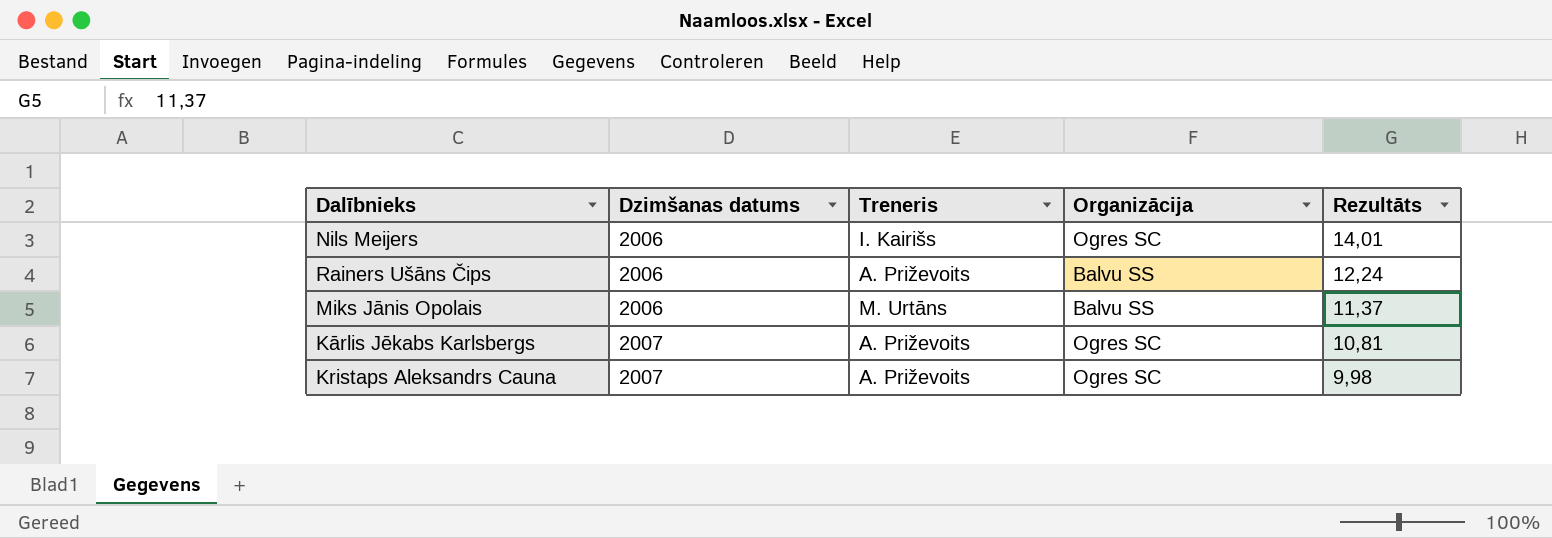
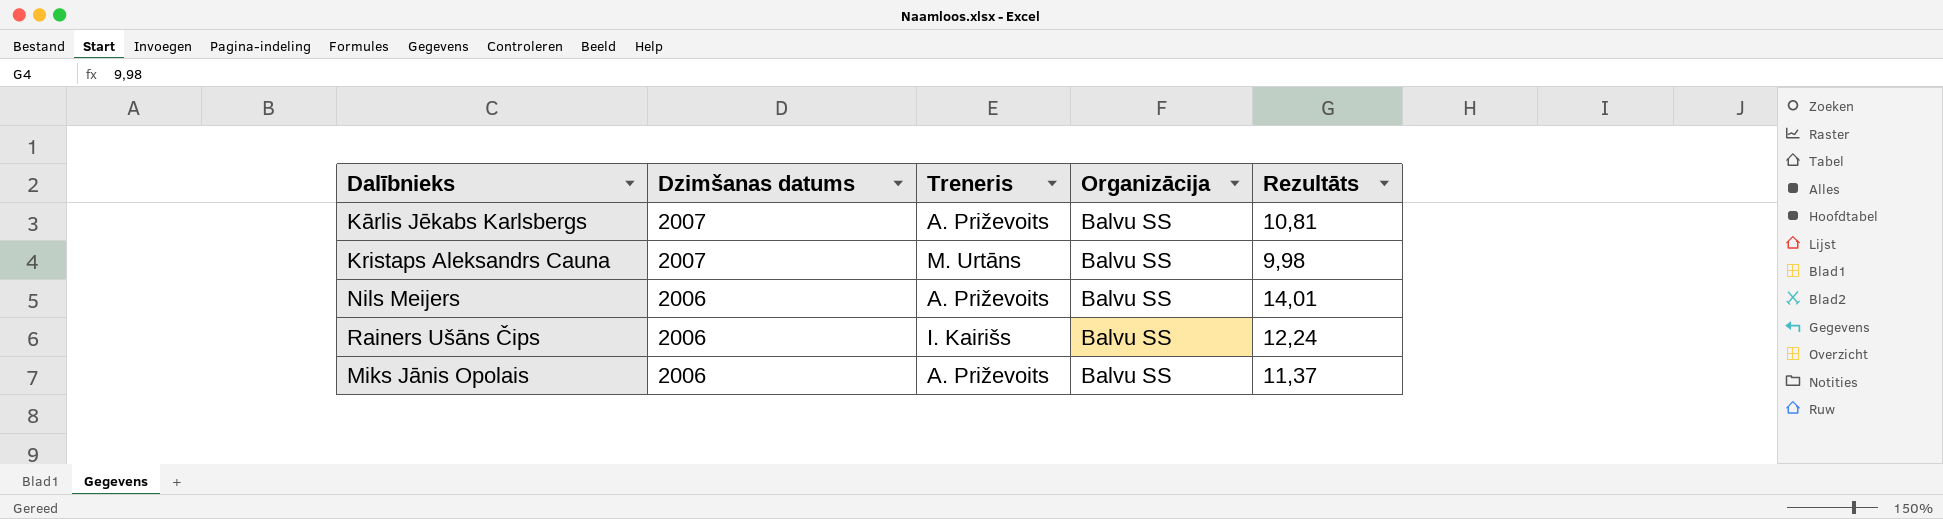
row order: Dzimšanas datums ascending -> Dzimšanas datums descending
Kārlis Jēkabs Karlsbergs | Organizācija: Ogres SC -> Balvu SS
Kristaps Aleksandrs Cauna | Treneris: A. Priževoits -> M. Urtāns
Kristaps Aleksandrs Cauna | Organizācija: Ogres SC -> Balvu SS
Nils Meijers | Treneris: I. Kairišs -> A. Priževoits
Nils Meijers | Organizācija: Ogres SC -> Balvu SS
Rainers Ušāns Čips | Treneris: A. Priževoits -> I. Kairišs
Miks Jānis Opolais | Treneris: M. Urtāns -> A. Priževoits

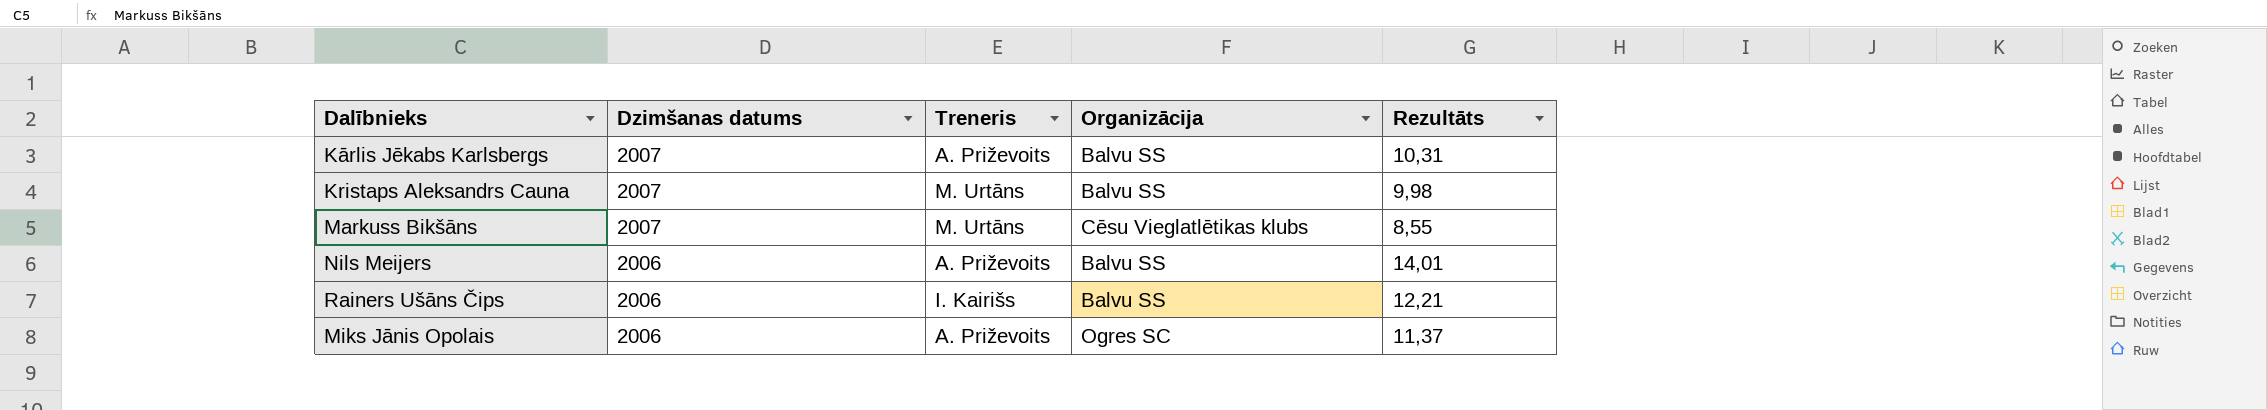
Kārlis Jēkabs Karlsbergs | Rezultāts: 10,81 -> 10,31
row Markuss Bikšāns: none -> 2007 | M. Urtāns | Cēsu Vieglatlētikas klubs | 8,55
Rainers Ušāns Čips | Rezultāts: 12,24 -> 12,21
Miks Jānis Opolais | Organizācija: Balvu SS -> Ogres SC

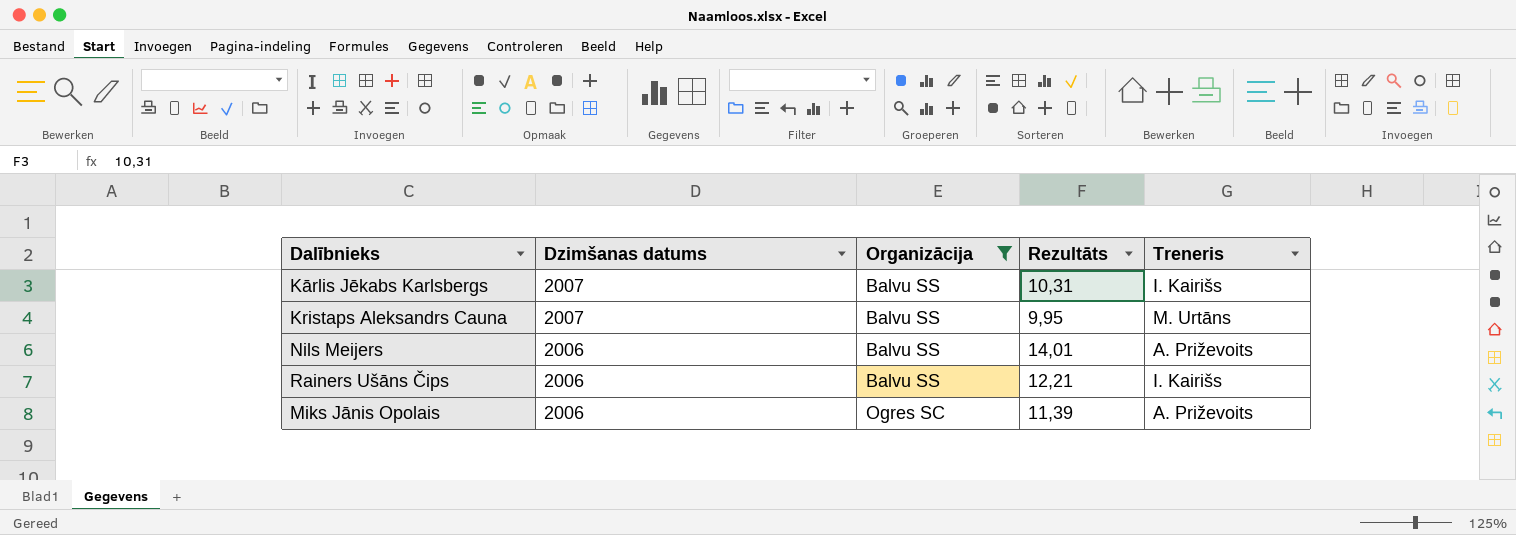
filter: none -> Organizācija != Cēsu Vieglatlētikas klubs
column Treneris | position: 3 -> 5
Kārlis Jēkabs Karlsbergs | Treneris: A. Priževoits -> I. Kairišs
Kristaps Aleksandrs Cauna | Rezultāts: 9,98 -> 9,95
Miks Jānis Opolais | Rezultāts: 11,37 -> 11,39

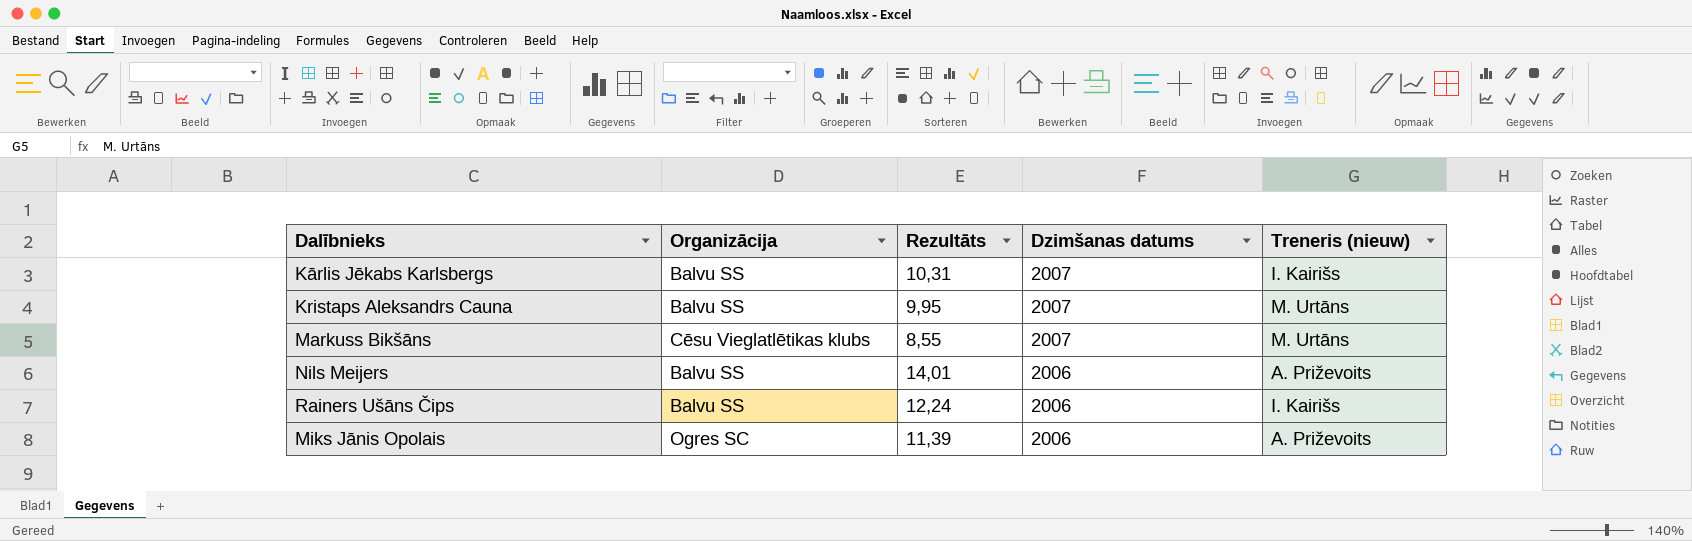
filter: Organizācija != Cēsu Vieglatlētikas klubs -> none
column Dzimšanas datums | position: 2 -> 4
column name: Treneris -> Treneris (nieuw)
Rainers Ušāns Čips | Rezultāts: 12,21 -> 12,24

